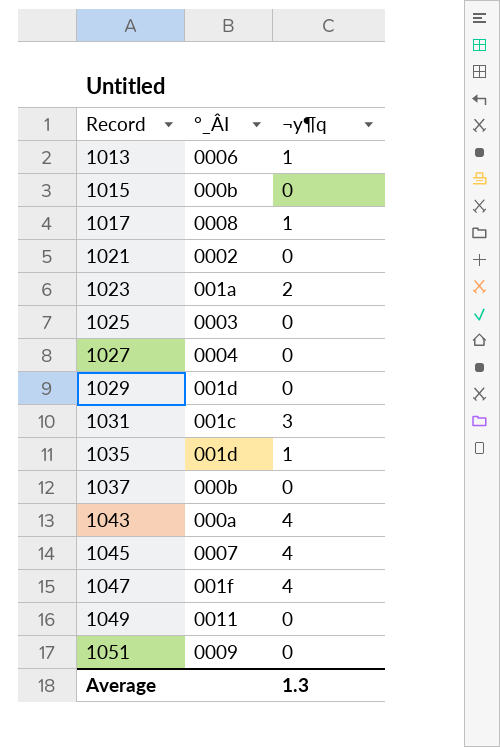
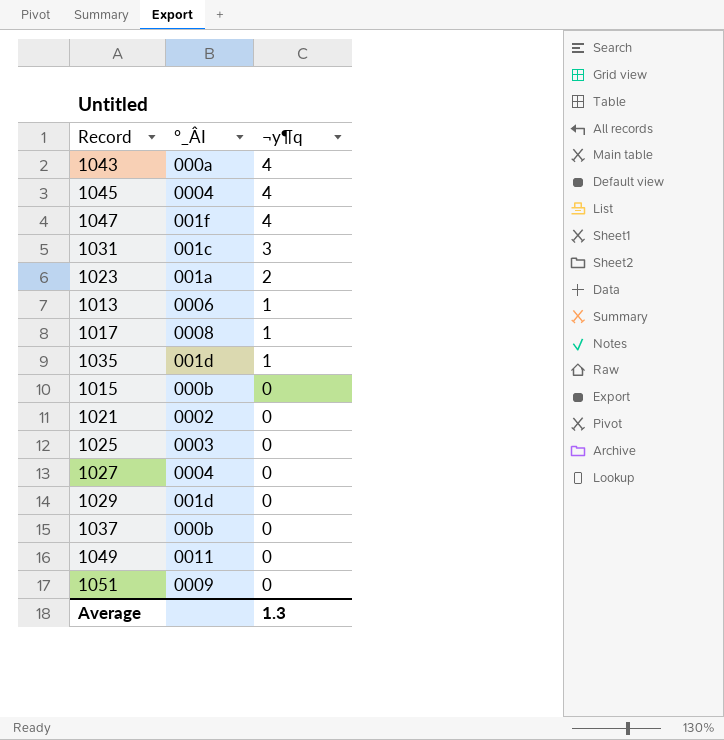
row order: Record ascending -> ¬y¶q descending
1045 | °_ÂI: 0007 -> 0004

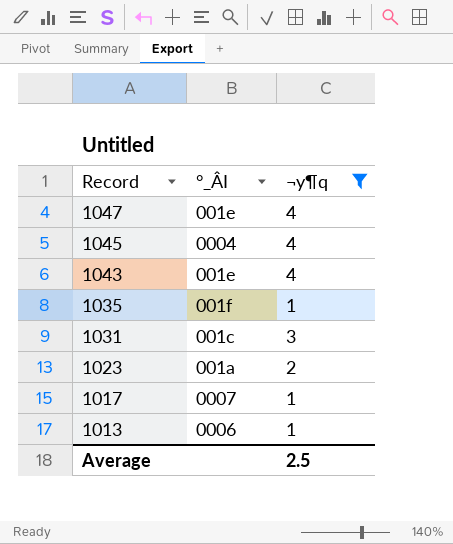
filter: none -> ¬y¶q != 0
row order: ¬y¶q descending -> Record descending
1047 | °_ÂI: 001f -> 001e
1043 | °_ÂI: 000a -> 001e
1035 | °_ÂI: 001d -> 001f
1017 | °_ÂI: 0008 -> 0007
Average | ¬y¶q: 1.3 -> 2.5

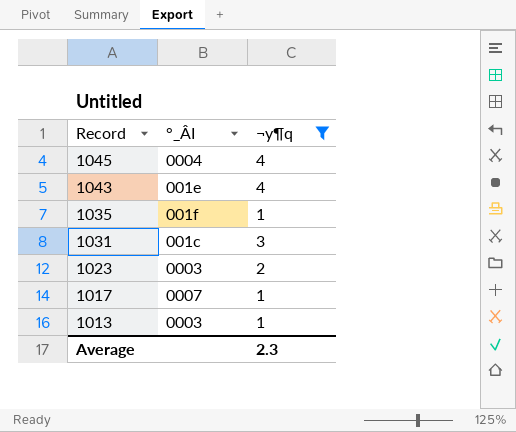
row 1047: 001e | 4 -> none
1023 | °_ÂI: 001a -> 0003
1013 | °_ÂI: 0006 -> 0003
Average | ¬y¶q: 2.5 -> 2.3

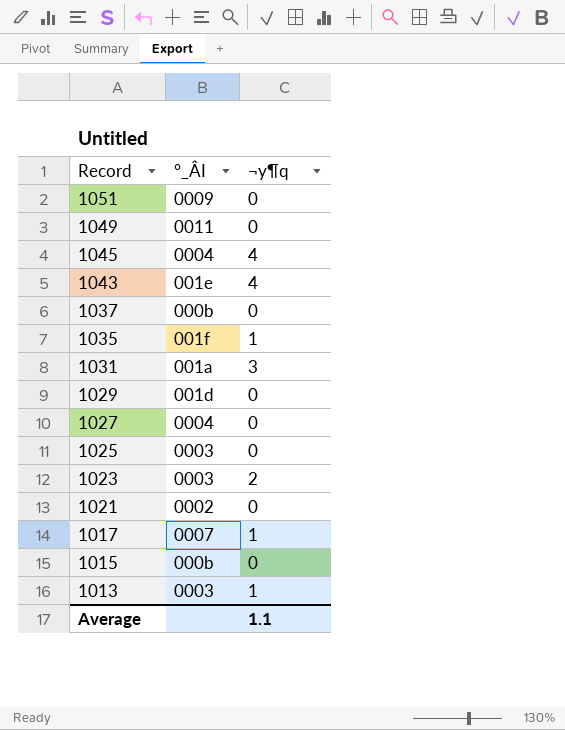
filter: ¬y¶q != 0 -> none
1031 | °_ÂI: 001c -> 001a
Average | ¬y¶q: 2.3 -> 1.1

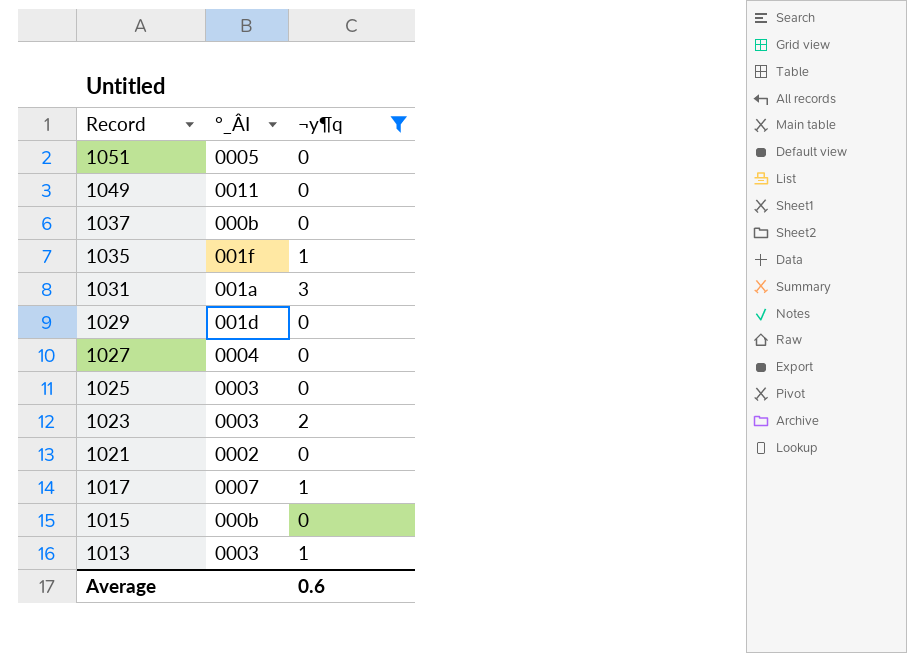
filter: none -> ¬y¶q != 4
1051 | °_ÂI: 0009 -> 0005
Average | ¬y¶q: 1.1 -> 0.6

